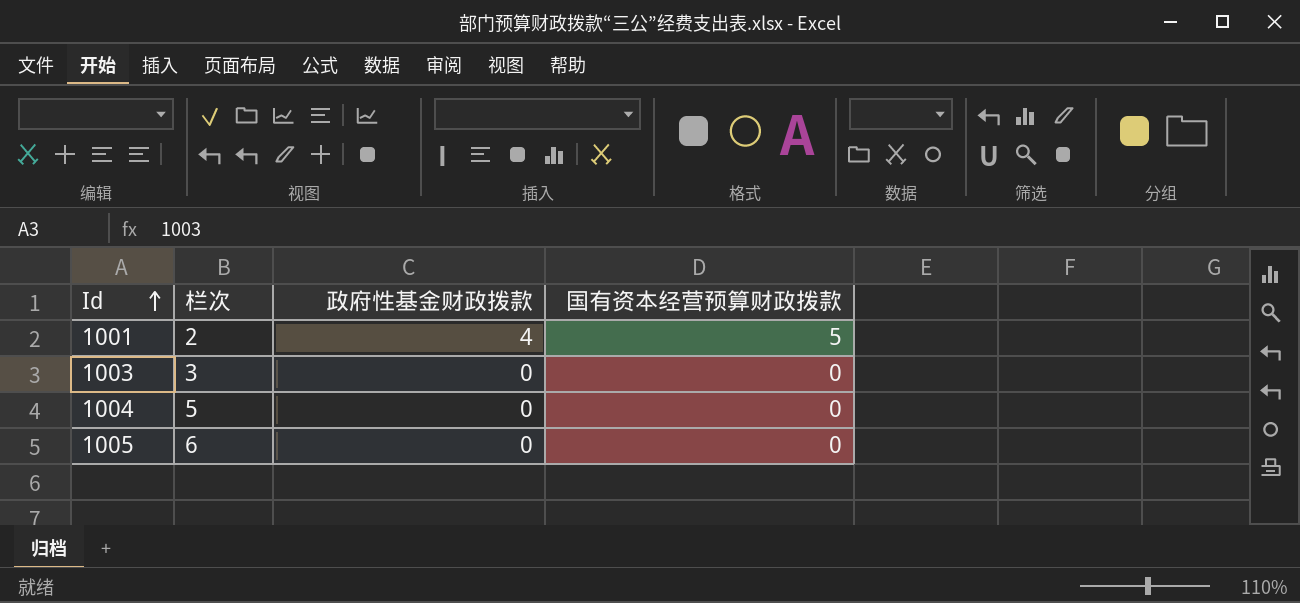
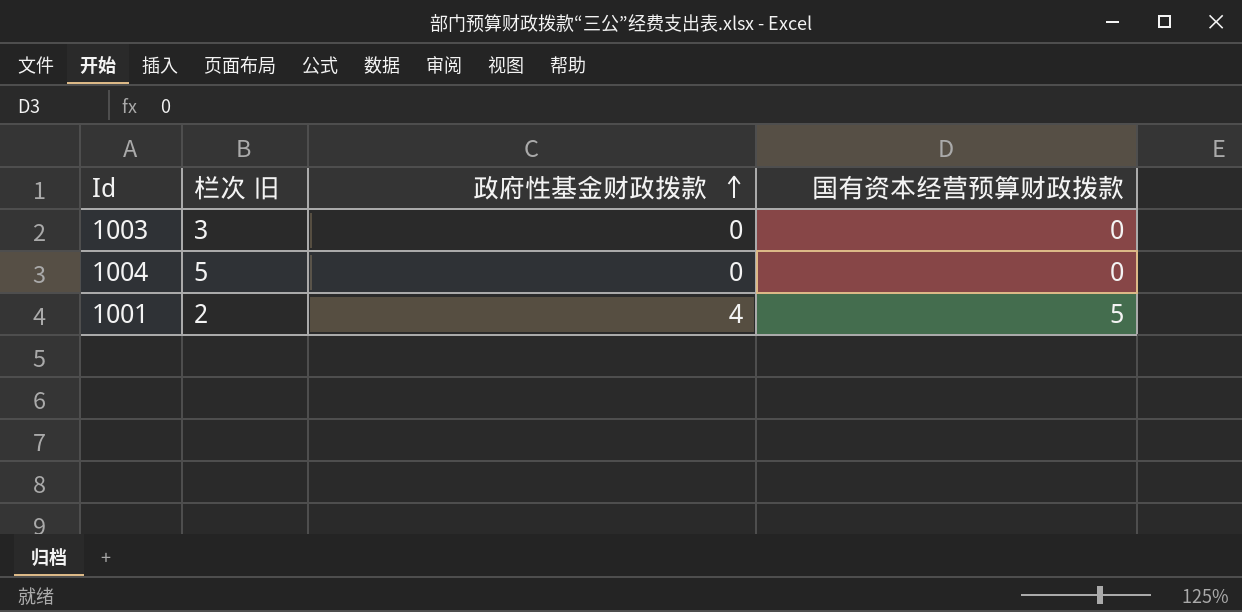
row order: Id ascending -> 政府性基金财政拨款 ascending
column name: 栏次 -> 栏次 旧
row 1005: 6 | 0 | 0 -> none

